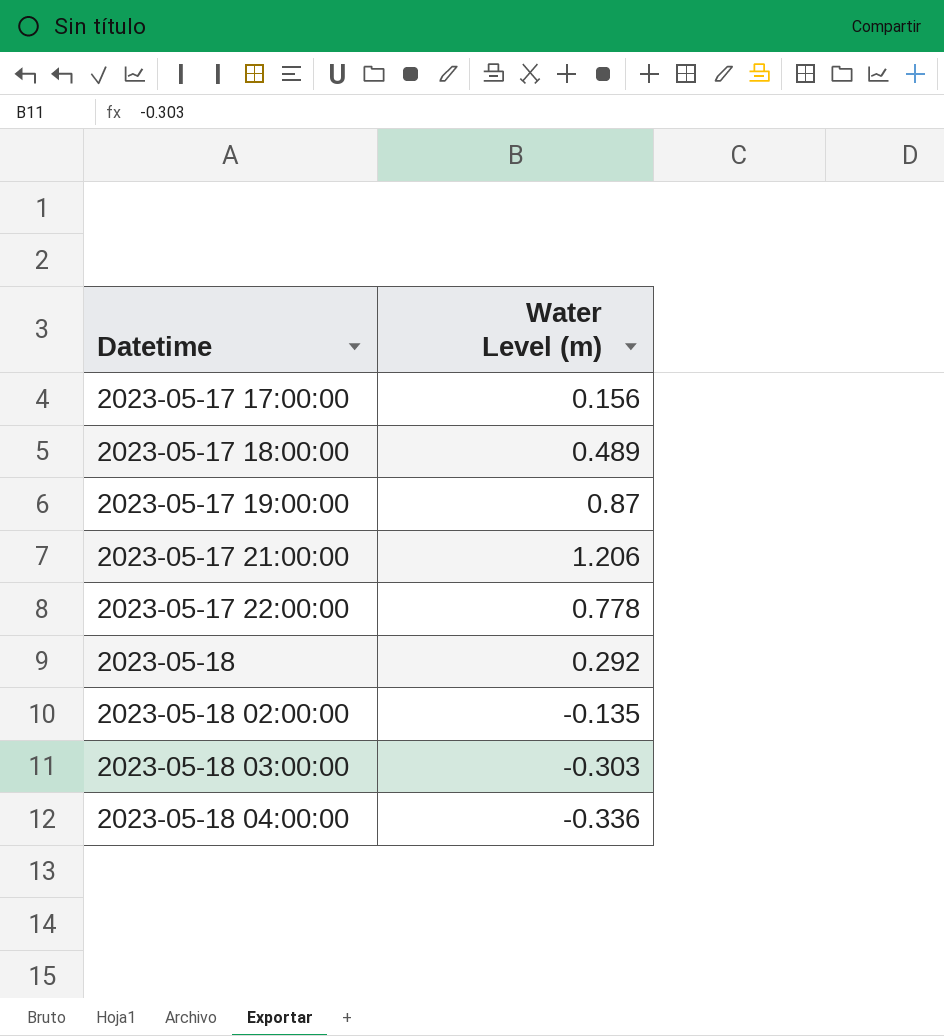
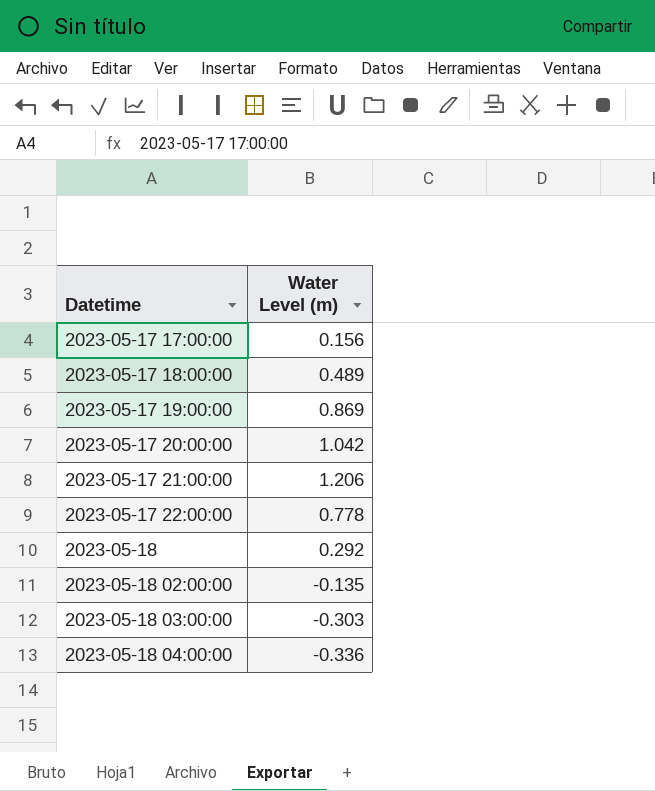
2023-05-17 19:00:00 | Water Level (m): 0.87 -> 0.869
row 2023-05-17 20:00:00: none -> 1.042

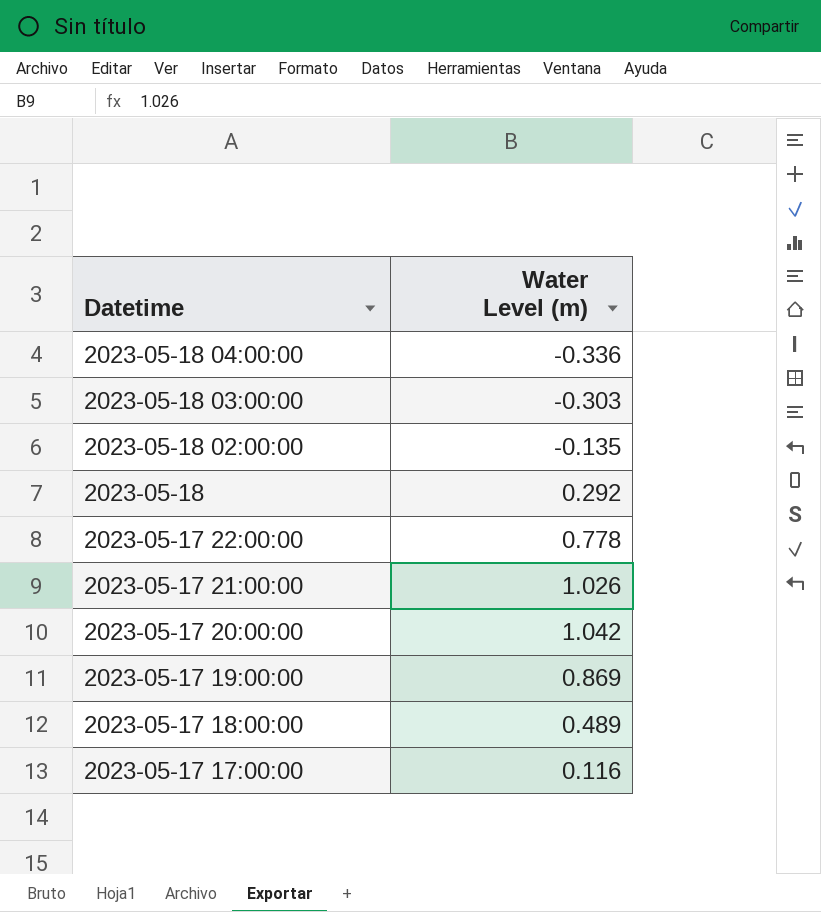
row order: Datetime ascending -> Datetime descending
2023-05-17 21:00:00 | Water Level (m): 1.206 -> 1.026
2023-05-17 17:00:00 | Water Level (m): 0.156 -> 0.116

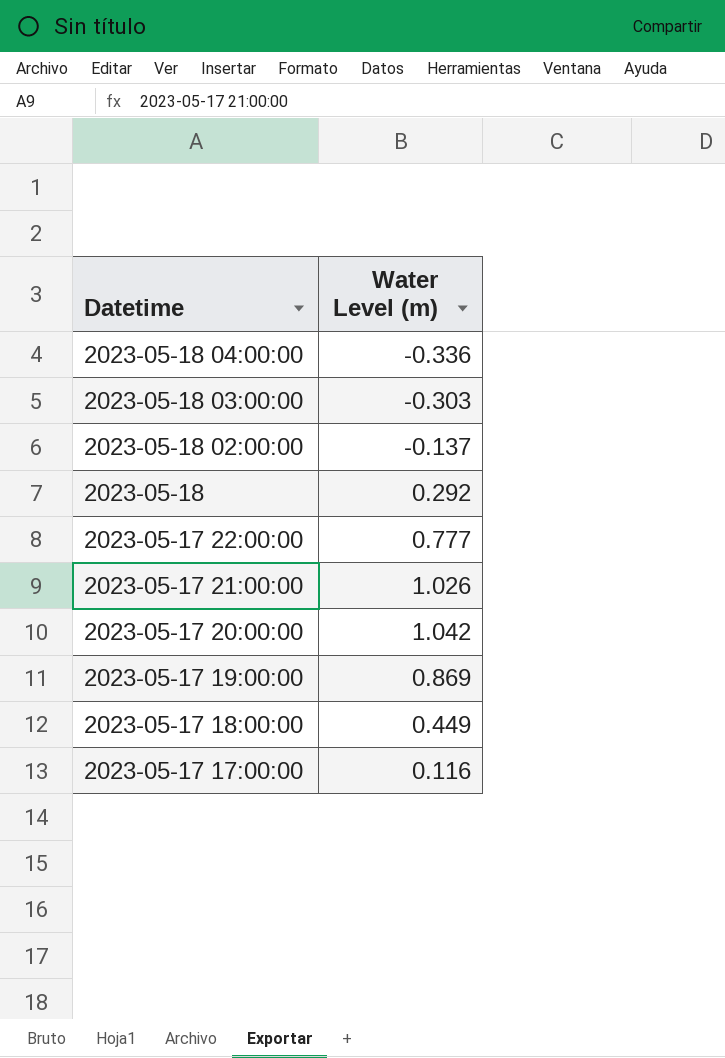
2023-05-18 02:00:00 | Water Level (m): -0.135 -> -0.137
2023-05-17 22:00:00 | Water Level (m): 0.778 -> 0.777
2023-05-17 18:00:00 | Water Level (m): 0.489 -> 0.449

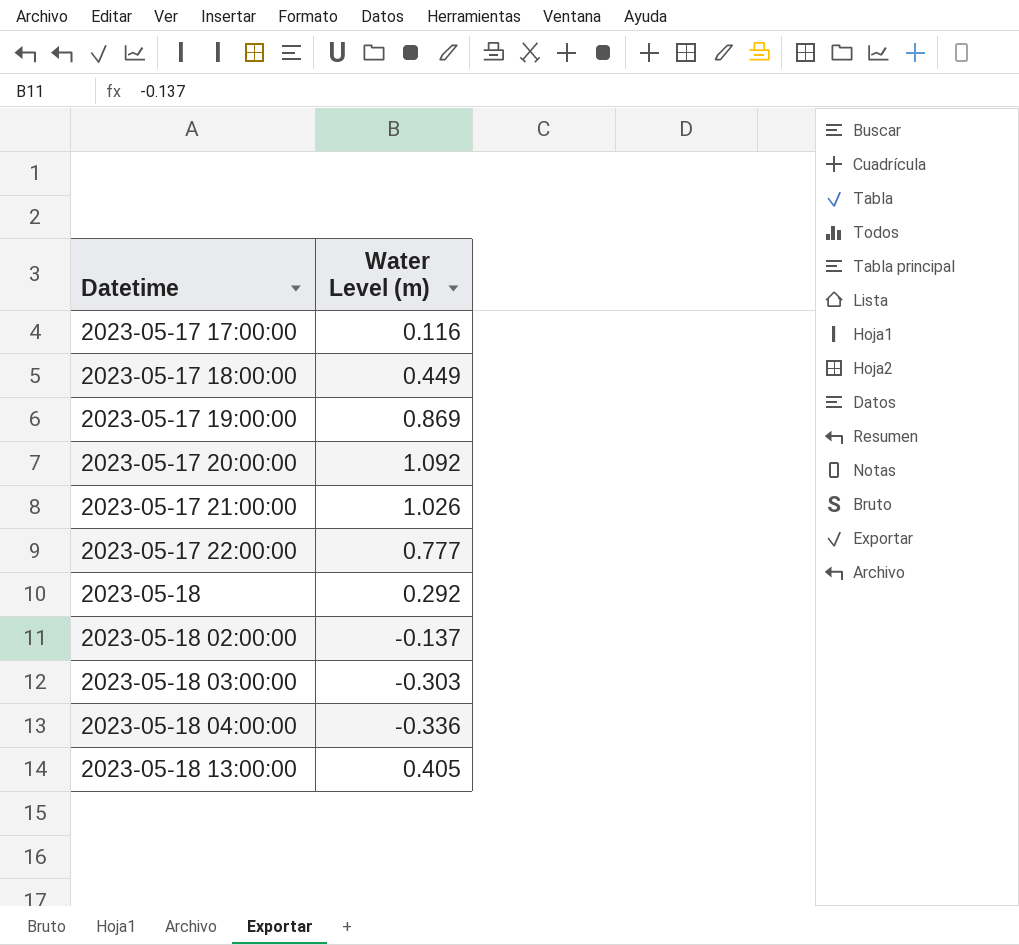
row order: Datetime descending -> Datetime ascending
2023-05-17 20:00:00 | Water Level (m): 1.042 -> 1.092
row 2023-05-18 13:00:00: none -> 0.405

